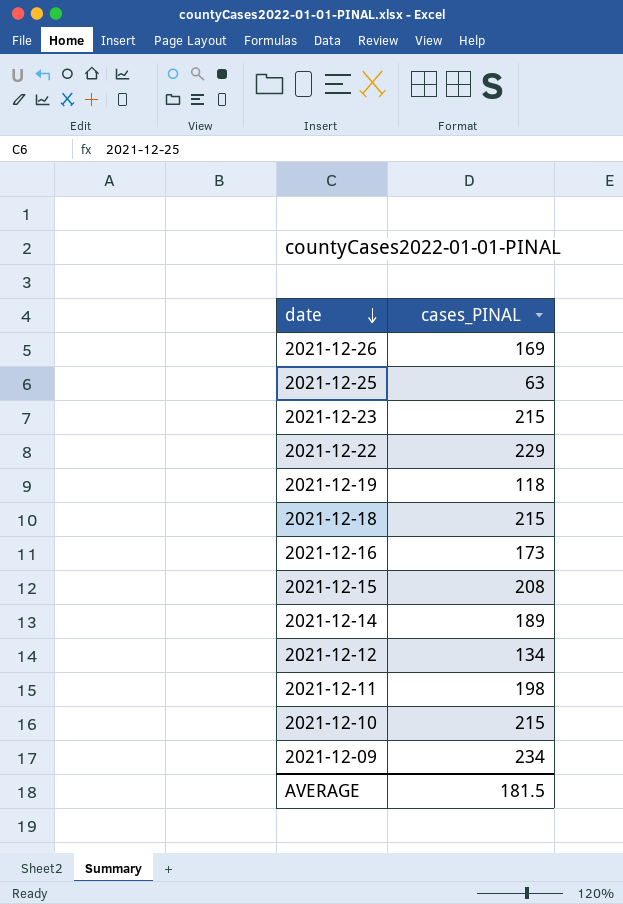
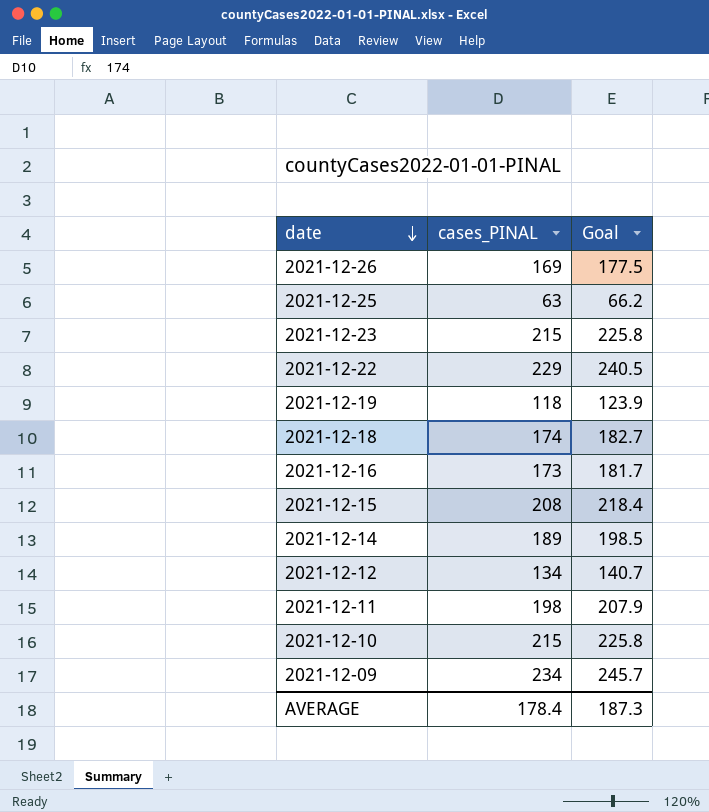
column Goal | formula: none -> [cases_PINAL] * 1.05
2021-12-18 | cases_PINAL: 215 -> 174
AVERAGE | cases_PINAL: 181.5 -> 178.4

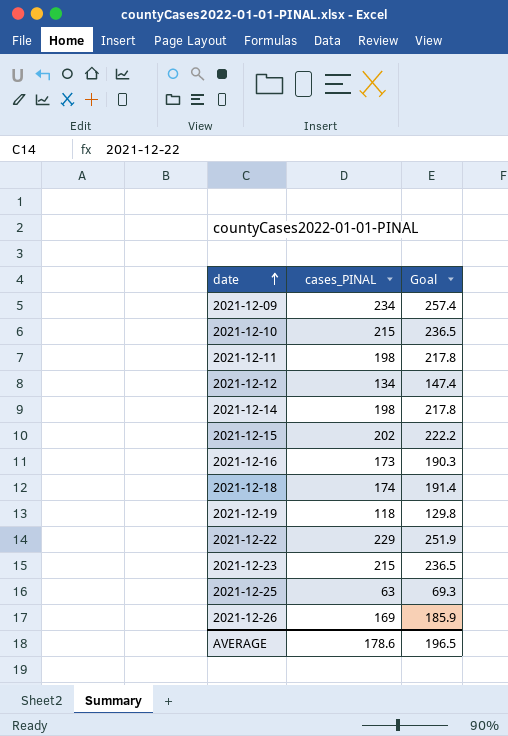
row order: date descending -> date ascending
column Goal | formula: [cases_PINAL] * 1.05 -> [cases_PINAL] * 1.1
2021-12-14 | cases_PINAL: 189 -> 198
2021-12-15 | cases_PINAL: 208 -> 202
AVERAGE | cases_PINAL: 178.4 -> 178.6
AVERAGE | Goal: 187.3 -> 196.5

